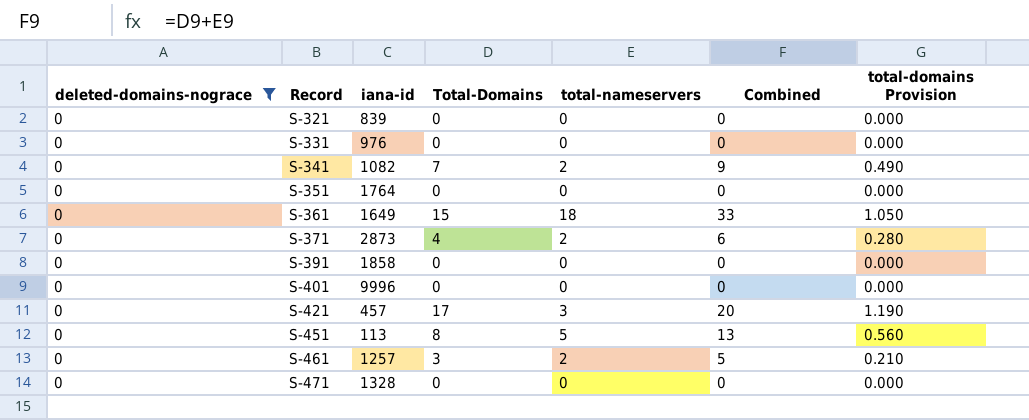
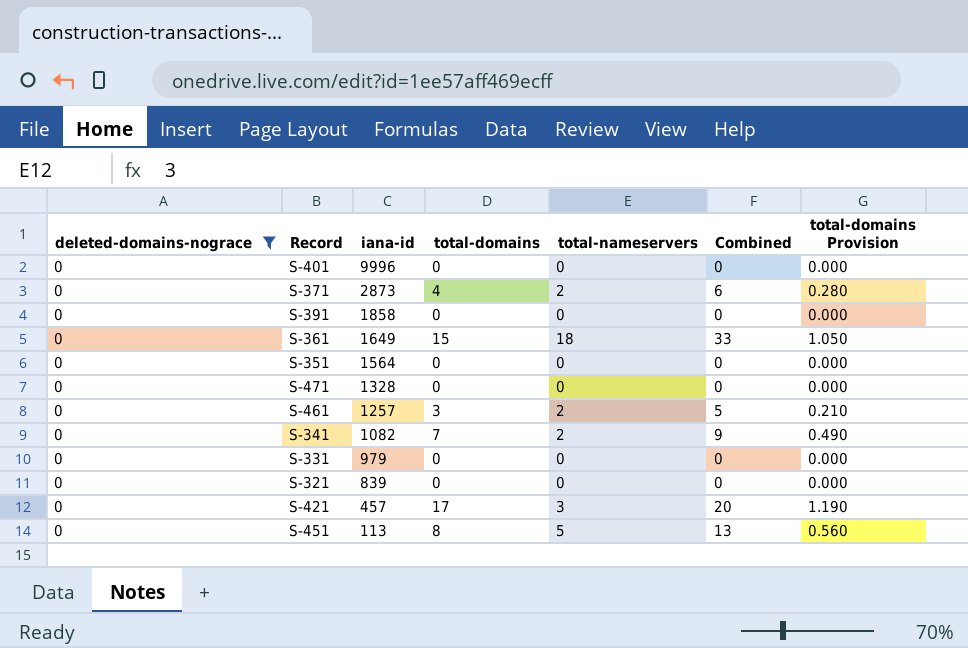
row order: Record ascending -> iana-id descending
column name: Total-Domains -> total-domains
S-351 | iana-id: 1764 -> 1564
S-331 | iana-id: 976 -> 979

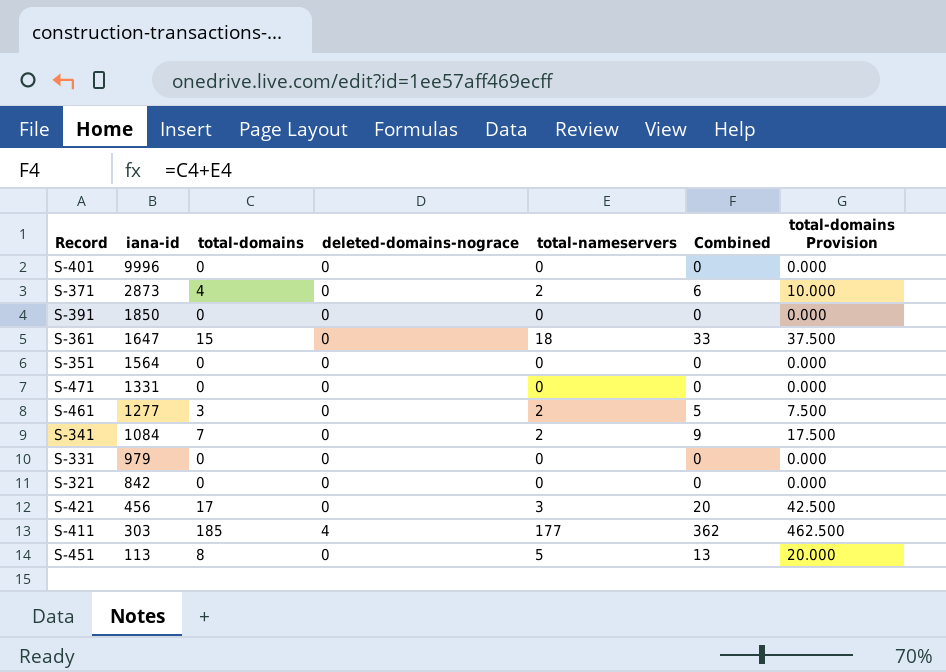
filter: deleted-domains-nograce = 0 -> none
column deleted-domains-nograce | position: 1 -> 4
column total-domains Provision | formula: [total-domains] * 0.07 -> [total-domains] * 2.5
S-391 | iana-id: 1858 -> 1850
S-361 | iana-id: 1649 -> 1647
S-471 | iana-id: 1328 -> 1331
S-461 | iana-id: 1257 -> 1277
S-341 | iana-id: 1082 -> 1084
S-321 | iana-id: 839 -> 842
S-421 | iana-id: 457 -> 456

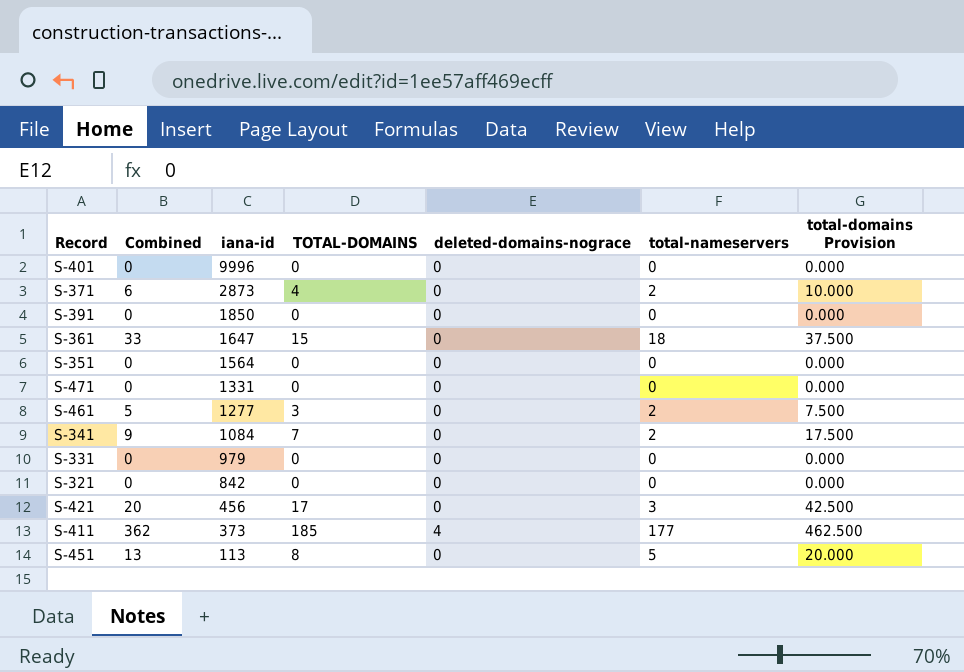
column Combined | position: 6 -> 2
column name: total-domains -> TOTAL-DOMAINS
S-411 | iana-id: 303 -> 373

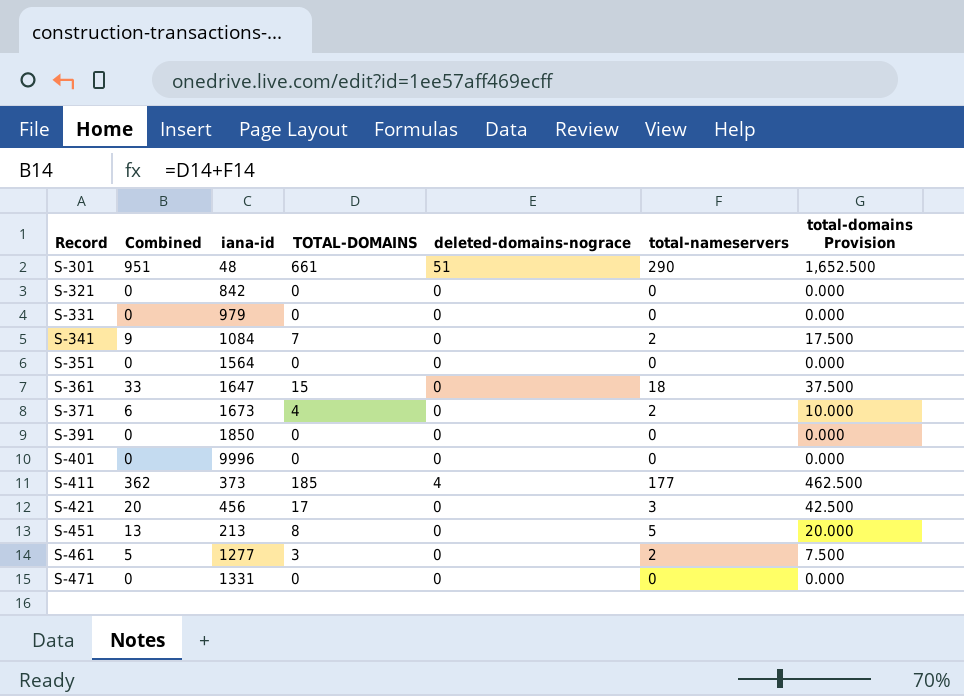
row order: iana-id descending -> Record ascending
row S-301: none -> 951 | 48 | 661 | 51 | 290 | 1,652.500
S-371 | iana-id: 2873 -> 1673
S-451 | iana-id: 113 -> 213

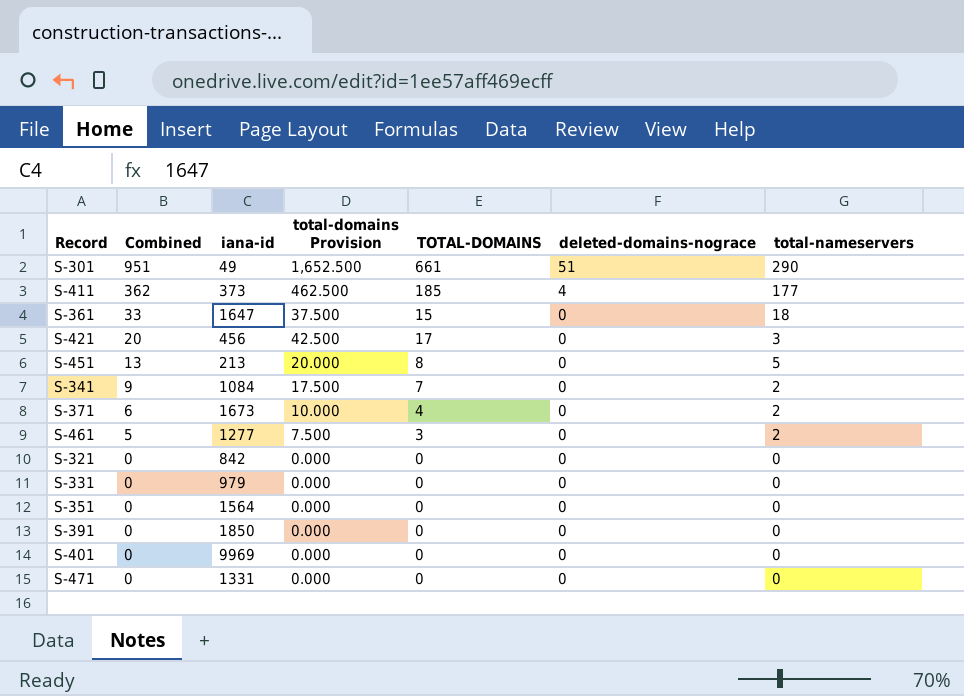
row order: Record ascending -> Combined descending
column total-domains Provision | position: 7 -> 4
S-301 | iana-id: 48 -> 49
S-401 | iana-id: 9996 -> 9969

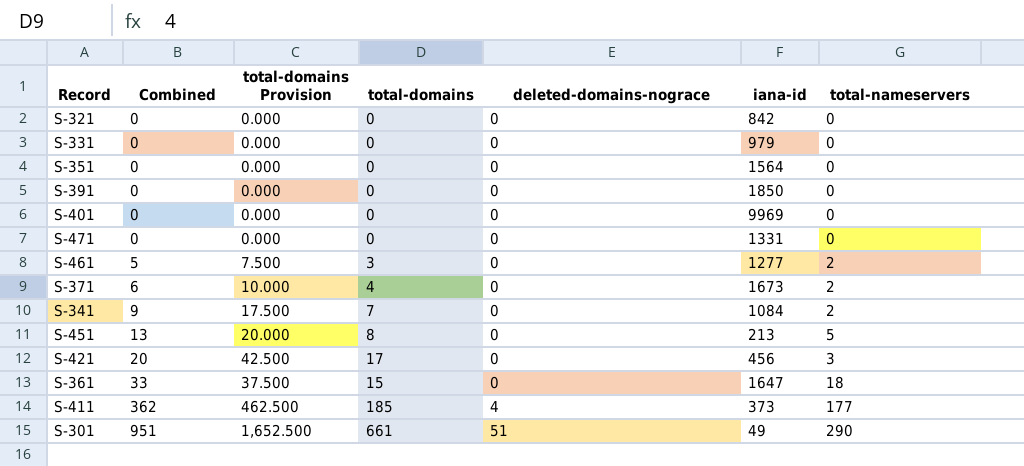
row order: Combined descending -> Combined ascending
column name: TOTAL-DOMAINS -> total-domains
column iana-id | position: 3 -> 6

